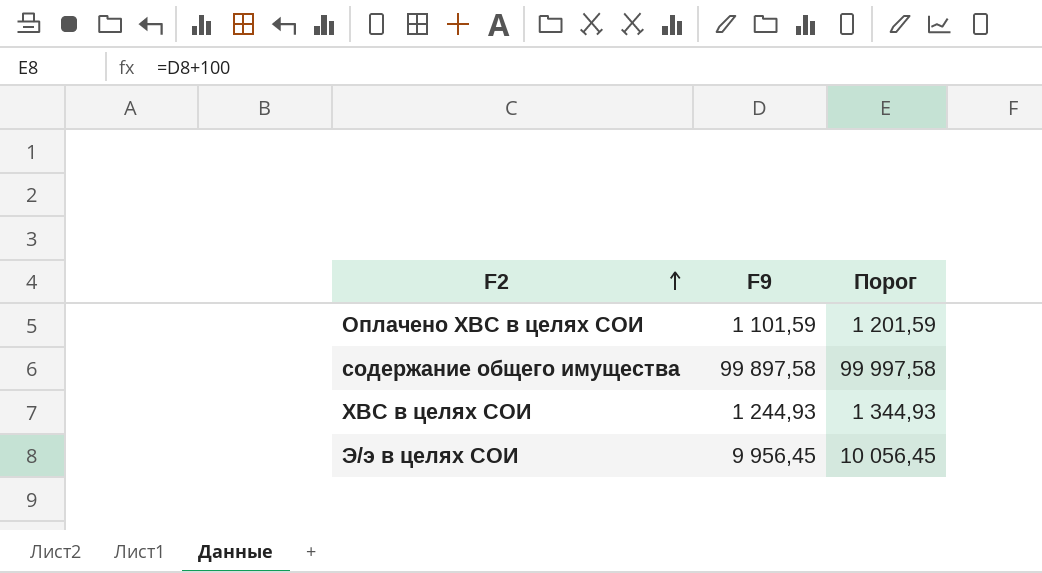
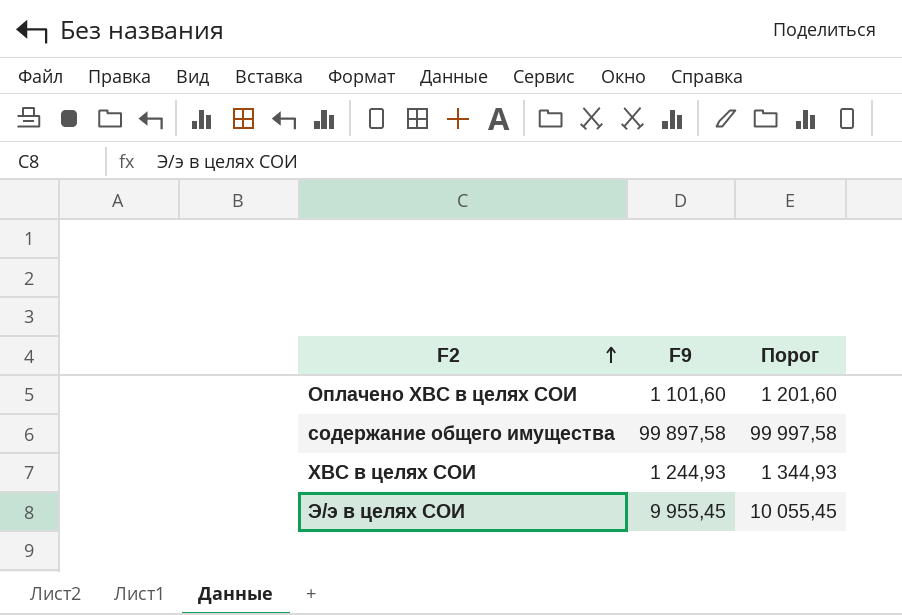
Оплачено ХВС в целях СОИ | F9: 1 101,59 -> 1 101,60
Оплачено ХВС в целях СОИ | Порог: 1 201,59 -> 1 201,60
Э/э в целях СОИ | F9: 9 956,45 -> 9 955,45
Э/э в целях СОИ | Порог: 10 056,45 -> 10 055,45

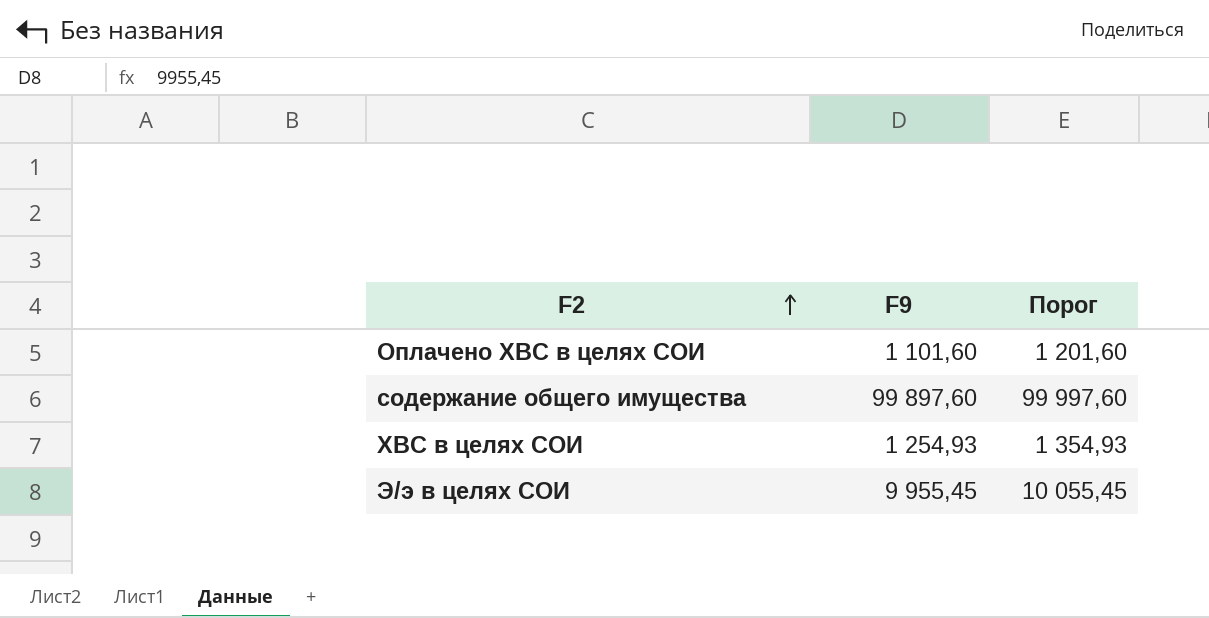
содержание общего имущества | F9: 99 897,58 -> 99 897,60
содержание общего имущества | Порог: 99 997,58 -> 99 997,60
ХВС в целях СОИ | F9: 1 244,93 -> 1 254,93
ХВС в целях СОИ | Порог: 1 344,93 -> 1 354,93

